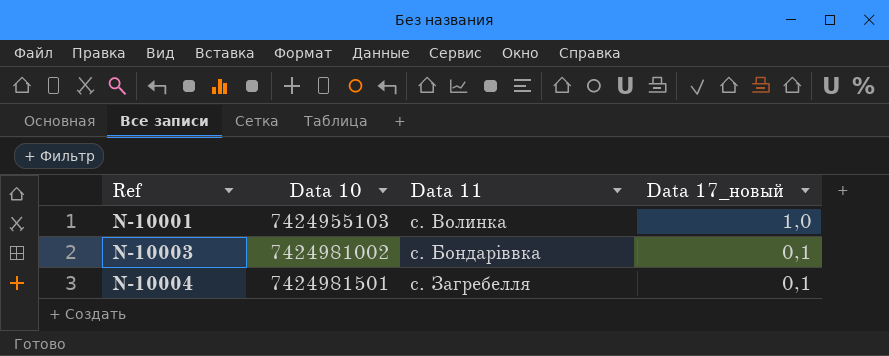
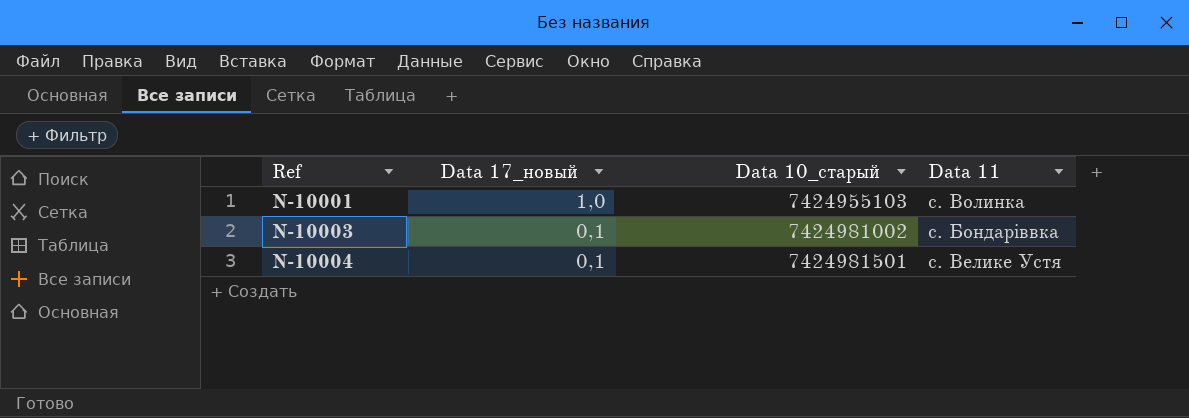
column Data 17_новый | position: 4 -> 2
column name: Data 10 -> Data 10_старый
N-10004 | Data 11: c. Загребелля -> с. Велике Устя

